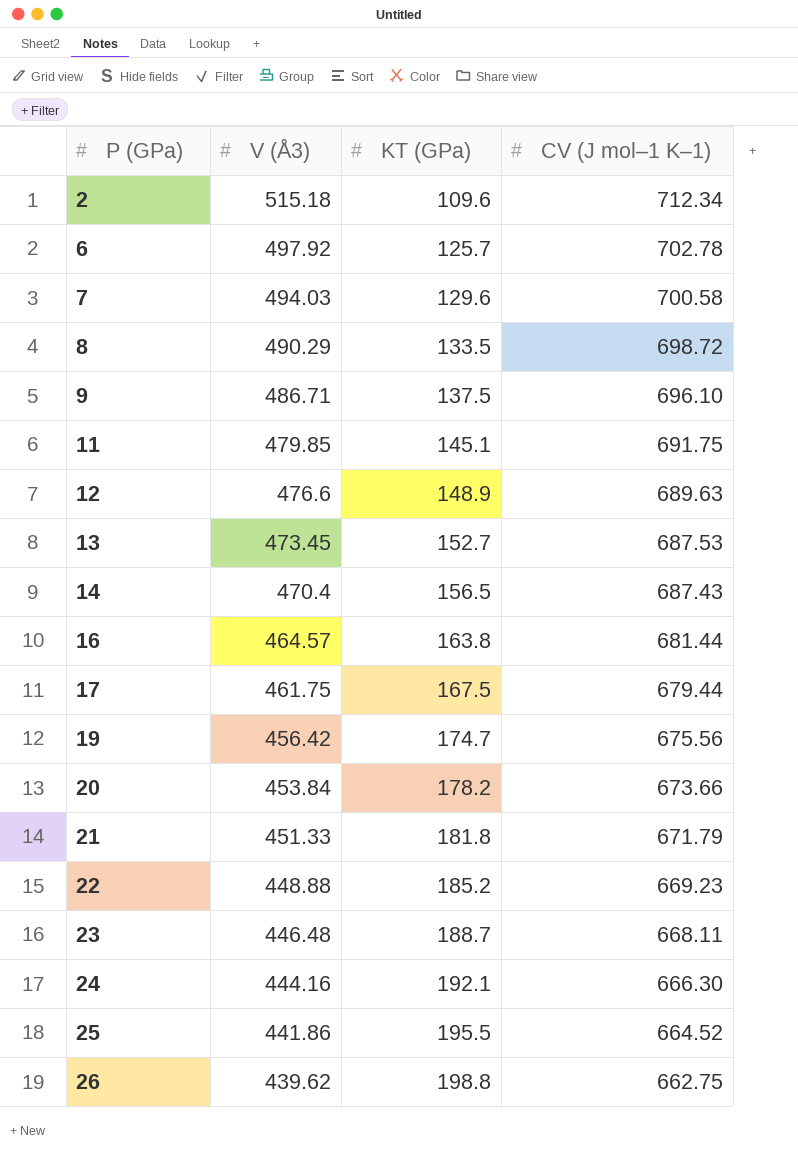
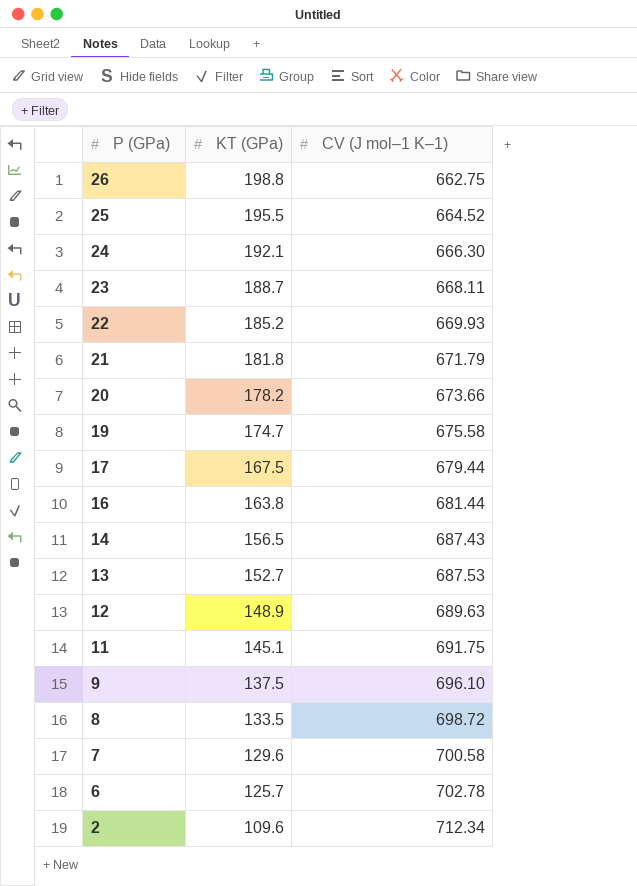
row order: P (GPa) ascending -> P (GPa) descending
column V (Å3) | position: 2 -> none
22 | CV (J mol–1 K–1): 669.23 -> 669.93
19 | CV (J mol–1 K–1): 675.56 -> 675.58

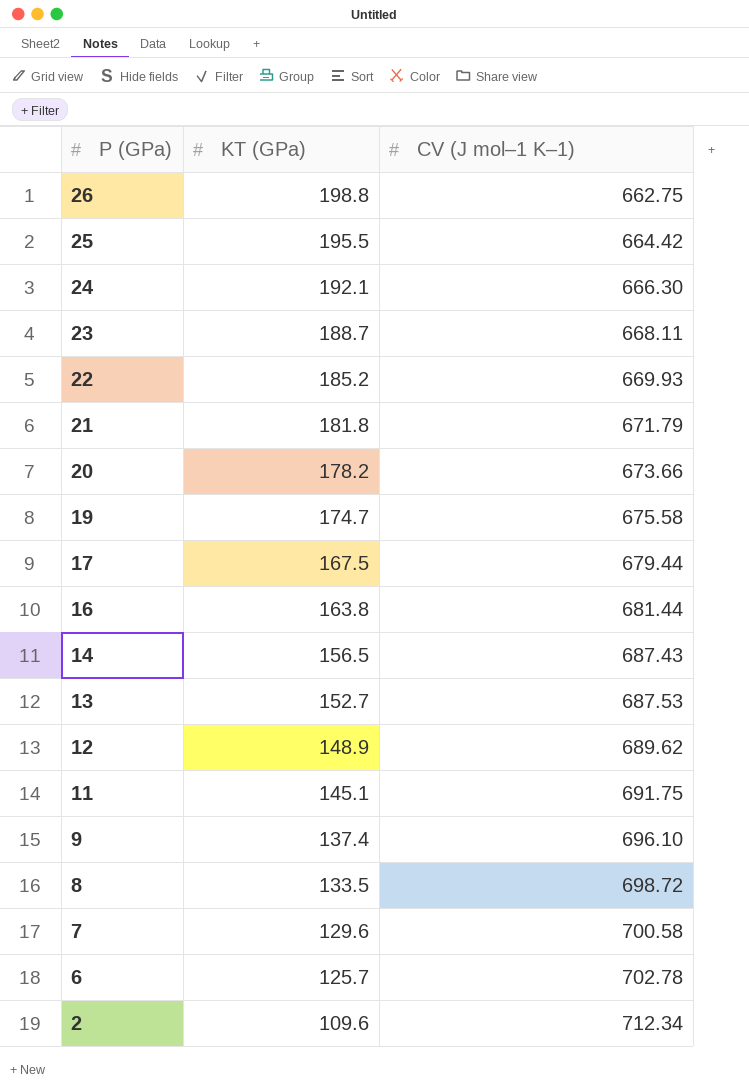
25 | CV (J mol–1 K–1): 664.52 -> 664.42
12 | CV (J mol–1 K–1): 689.63 -> 689.62
9 | KT (GPa): 137.5 -> 137.4

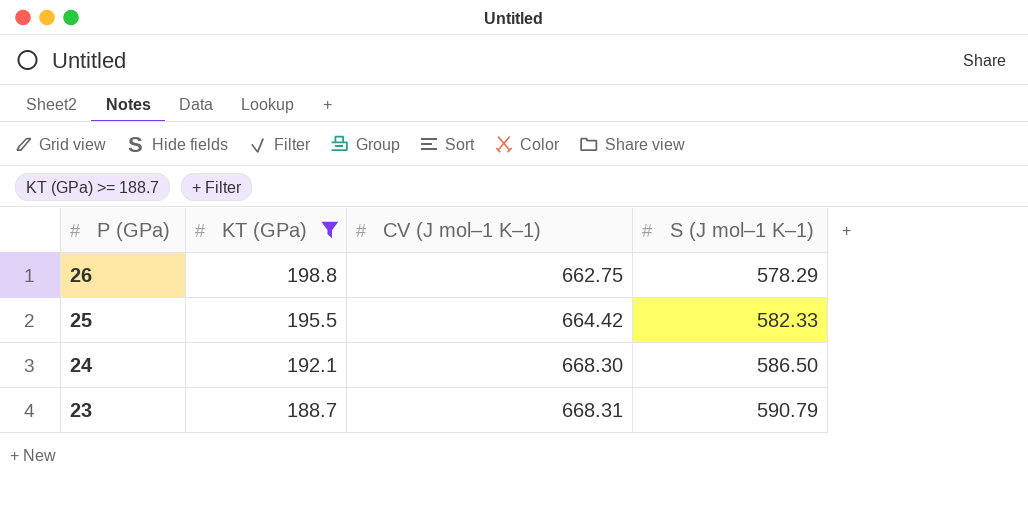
filter: none -> KT (GPa) >= 188.7
column S (J mol–1 K–1) | position: none -> 4
24 | CV (J mol–1 K–1): 666.30 -> 668.30
23 | CV (J mol–1 K–1): 668.11 -> 668.31

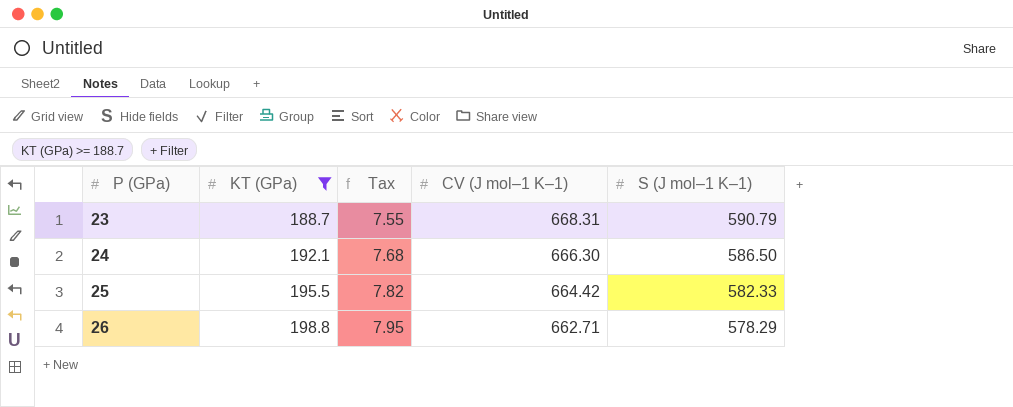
row order: P (GPa) descending -> P (GPa) ascending
column Tax | formula: none -> [KT (GPa)] * 0.04
24 | CV (J mol–1 K–1): 668.30 -> 666.30
26 | CV (J mol–1 K–1): 662.75 -> 662.71

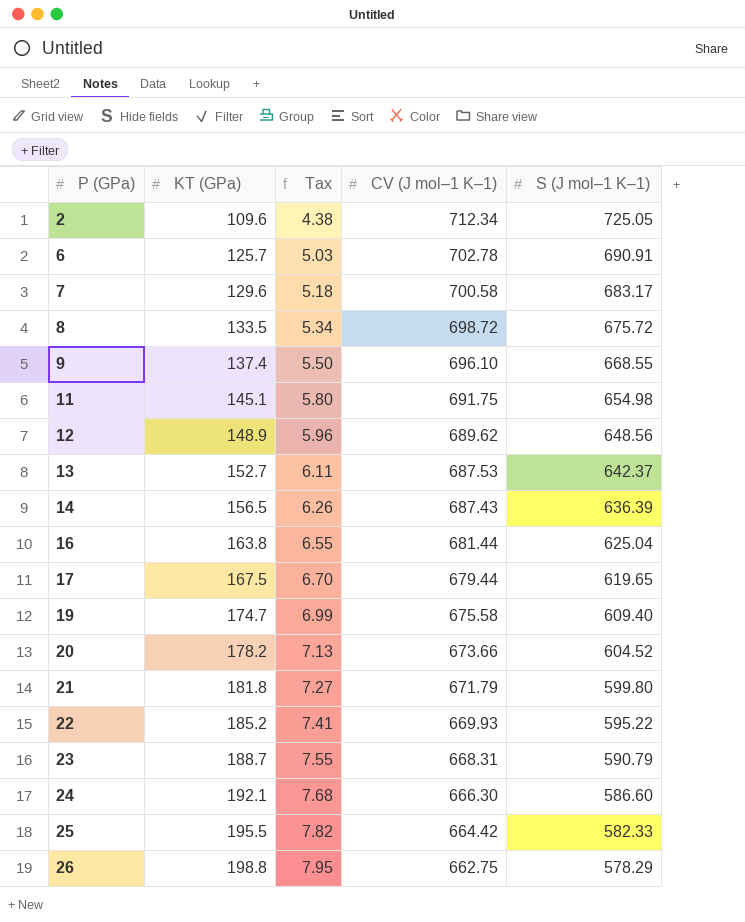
filter: KT (GPa) >= 188.7 -> none
24 | S (J mol–1 K–1): 586.50 -> 586.60
26 | CV (J mol–1 K–1): 662.71 -> 662.75

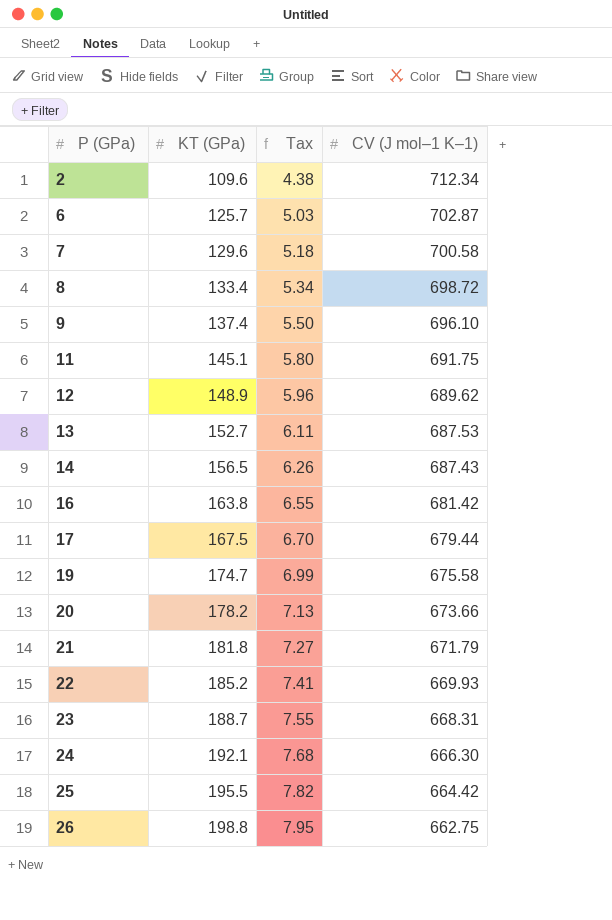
column S (J mol–1 K–1) | position: 5 -> none
6 | CV (J mol–1 K–1): 702.78 -> 702.87
8 | KT (GPa): 133.5 -> 133.4
16 | CV (J mol–1 K–1): 681.44 -> 681.42

